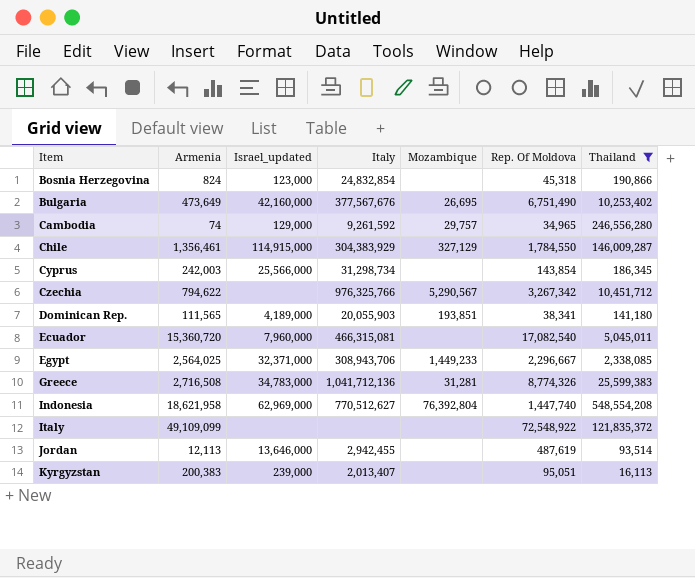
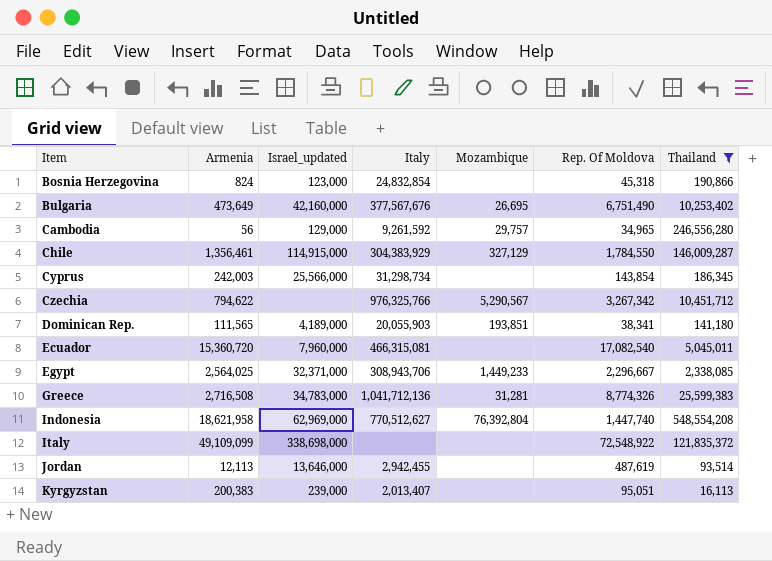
Cambodia | Armenia: 74 -> 56
Italy | Israel_updated: none -> 338,698,000

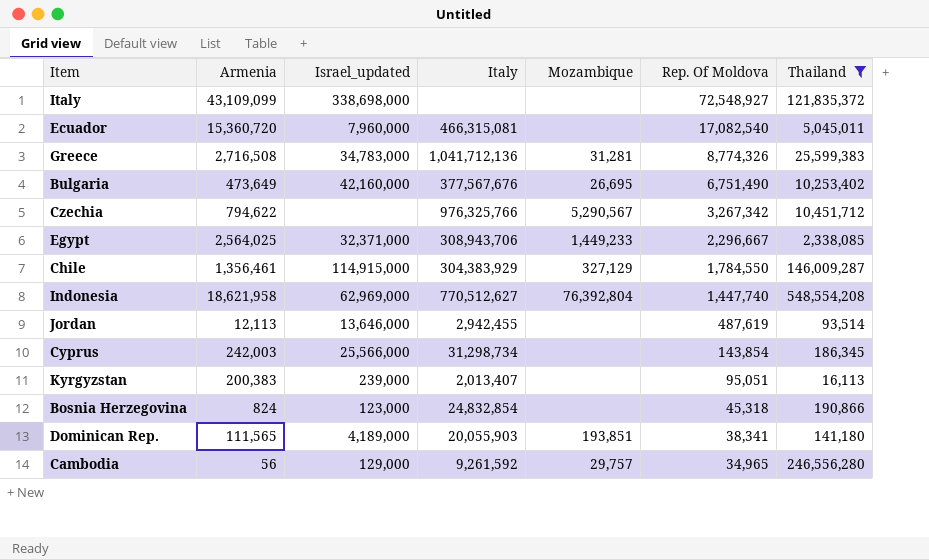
row order: Item ascending -> Rep. Of Moldova descending
Italy | Armenia: 49,109,099 -> 43,109,099
Italy | Rep. Of Moldova: 72,548,922 -> 72,548,927

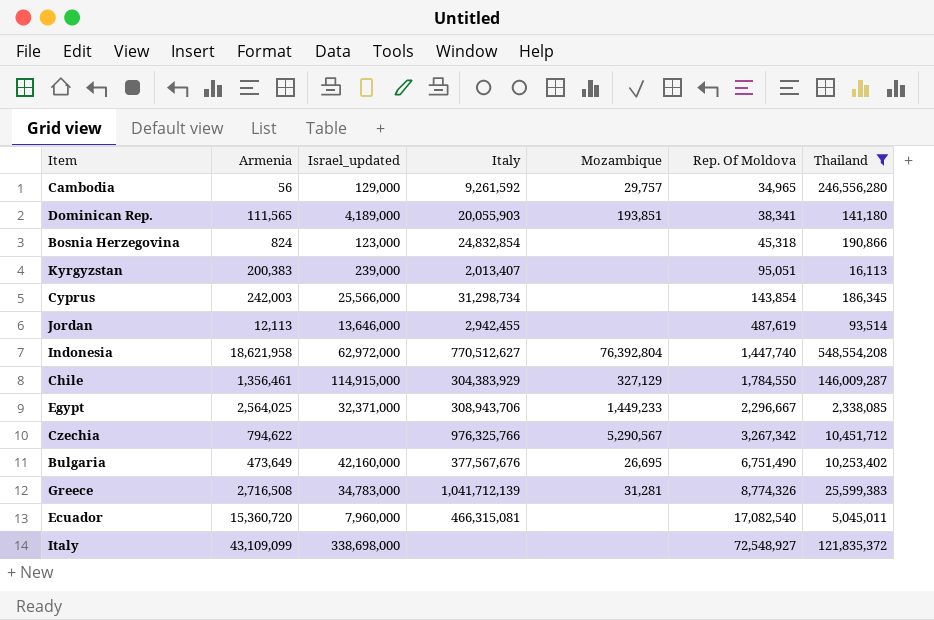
row order: Rep. Of Moldova descending -> Rep. Of Moldova ascending
Indonesia | Israel_updated: 62,969,000 -> 62,972,000
Greece | Italy: 1,041,712,136 -> 1,041,712,139

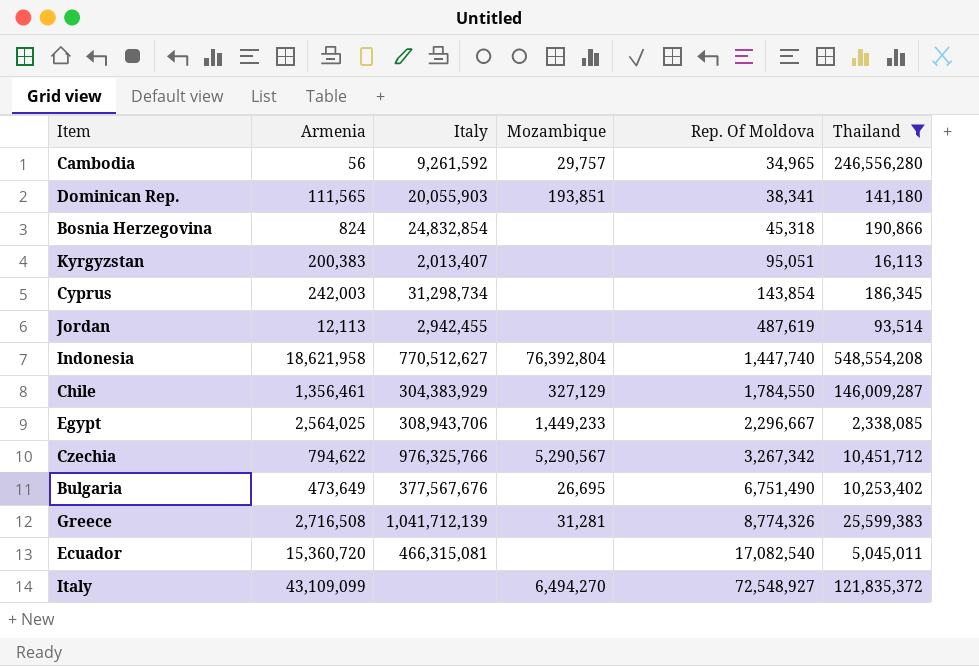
column Israel_updated | position: 3 -> none
Italy | Mozambique: none -> 6,494,270

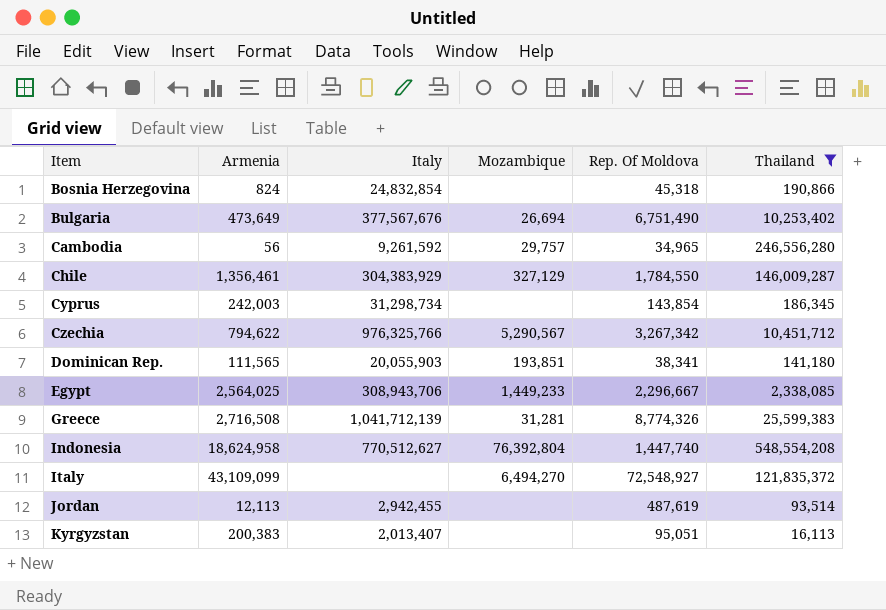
row order: Rep. Of Moldova ascending -> Item ascending
row Ecuador: 15,360,720 | 466,315,081 | none | 17,082,540 | 5,045,011 -> none
Bulgaria | Mozambique: 26,695 -> 26,694
Indonesia | Armenia: 18,621,958 -> 18,624,958

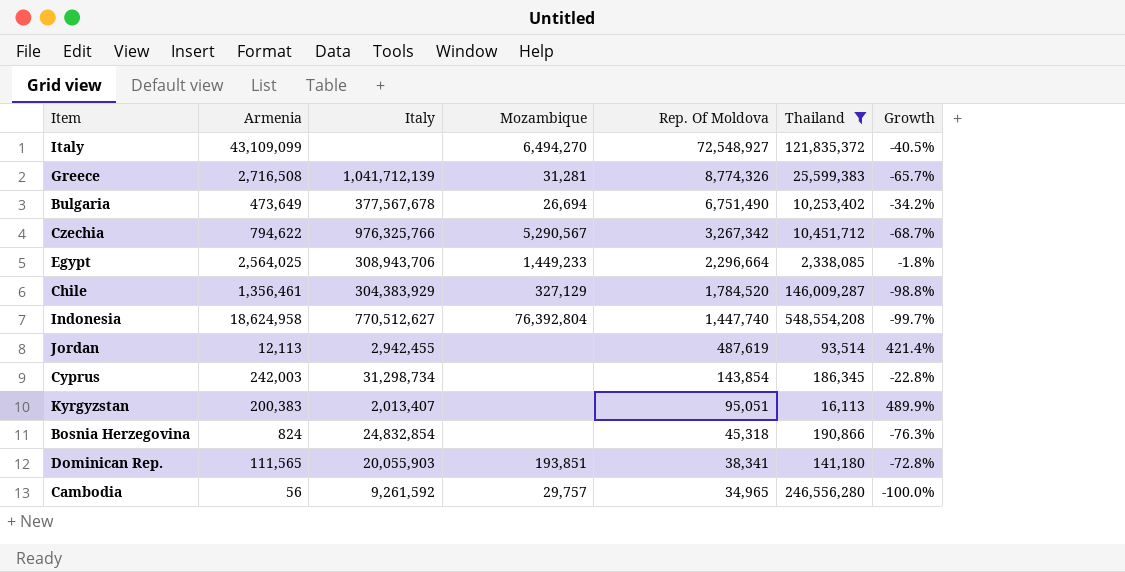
row order: Item ascending -> Rep. Of Moldova descending
column Growth | formula: none -> ([Rep. Of Moldova] - [Thailand]) / [Thailand]
Bulgaria | Italy: 377,567,676 -> 377,567,678
Egypt | Rep. Of Moldova: 2,296,667 -> 2,296,664
Chile | Rep. Of Moldova: 1,784,550 -> 1,784,520

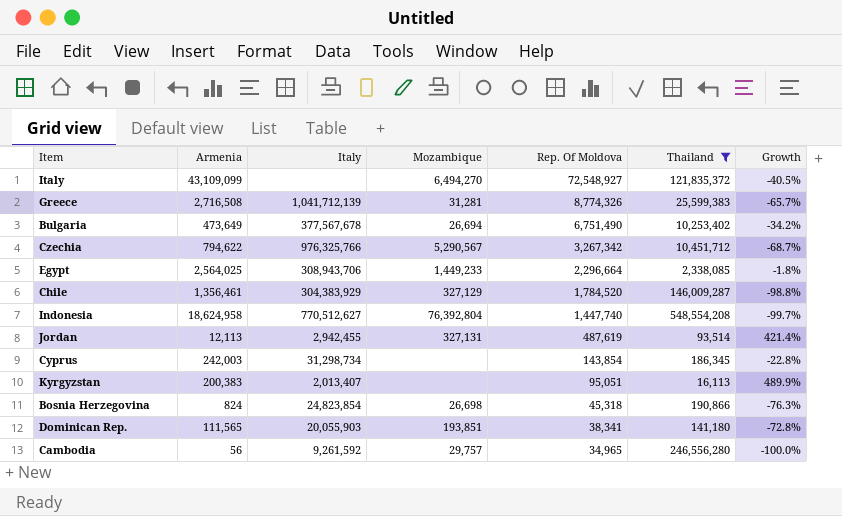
Jordan | Mozambique: none -> 327,131
Bosnia Herzegovina | Italy: 24,832,854 -> 24,823,854
Bosnia Herzegovina | Mozambique: none -> 26,698

